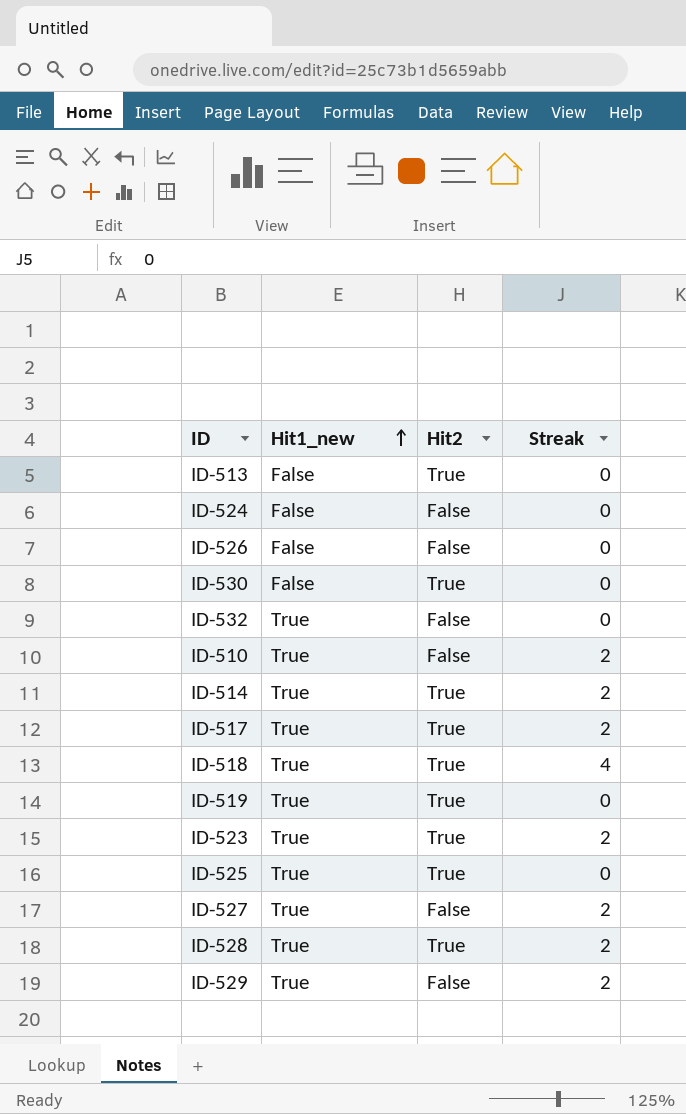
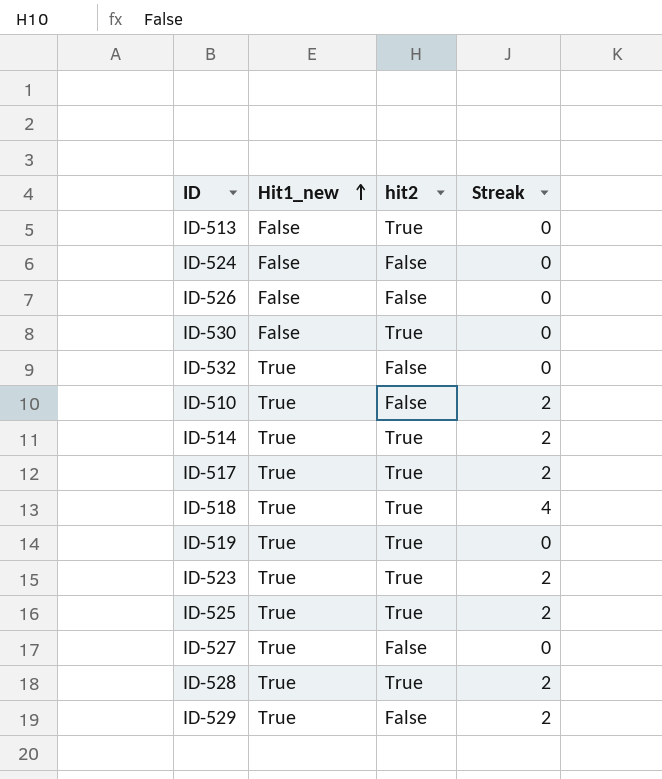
column name: Hit2 -> hit2
ID-525 | Streak: 0 -> 2
ID-527 | Streak: 2 -> 0

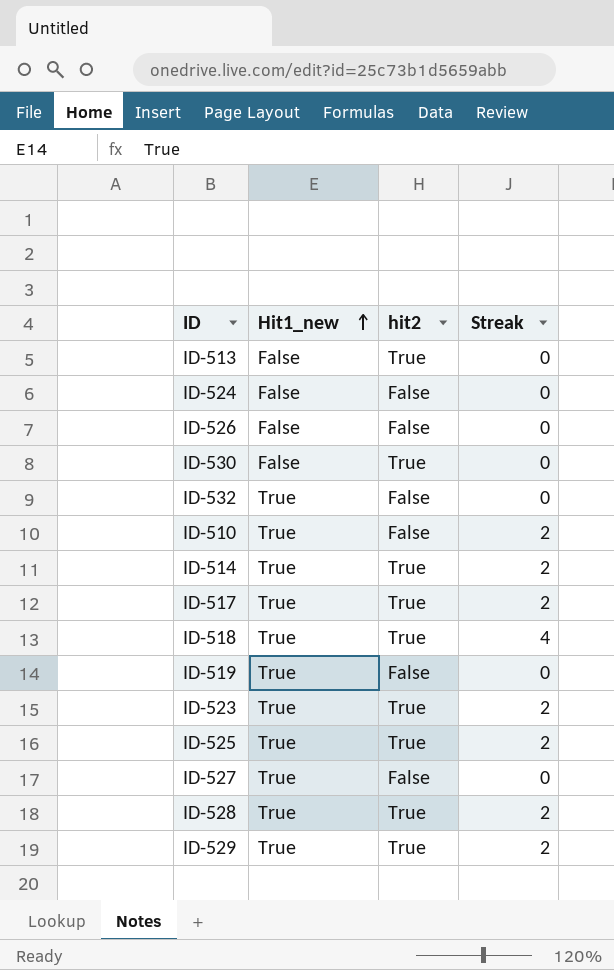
ID-519 | hit2: True -> False
ID-529 | hit2: False -> True

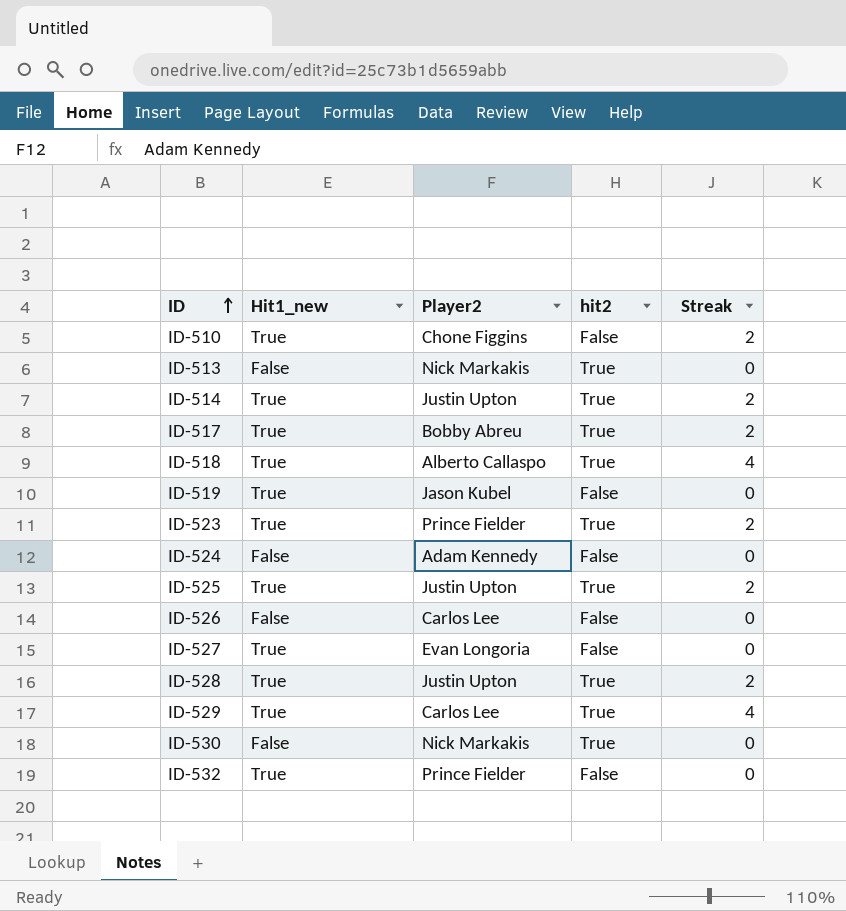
row order: Hit1_new ascending -> ID ascending
column Player2 | position: none -> 3
ID-529 | Streak: 2 -> 4

